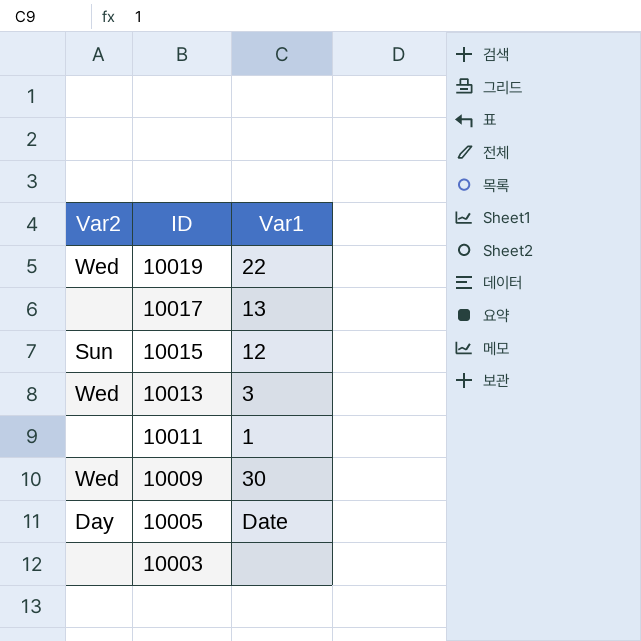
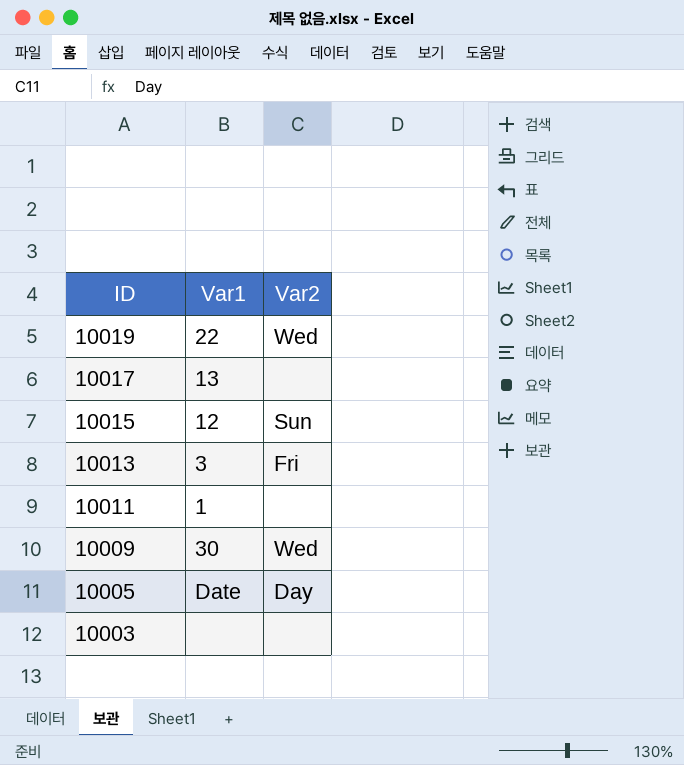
column Var2 | position: 1 -> 3
10013 | Var2: Wed -> Fri

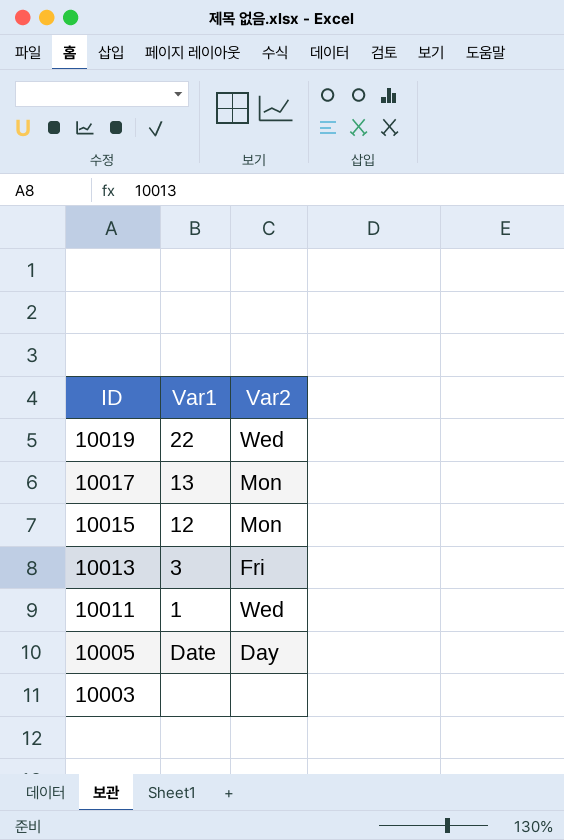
row 10009: 30 | Wed -> none
10017 | Var2: none -> Mon
10015 | Var2: Sun -> Mon
10011 | Var2: none -> Wed

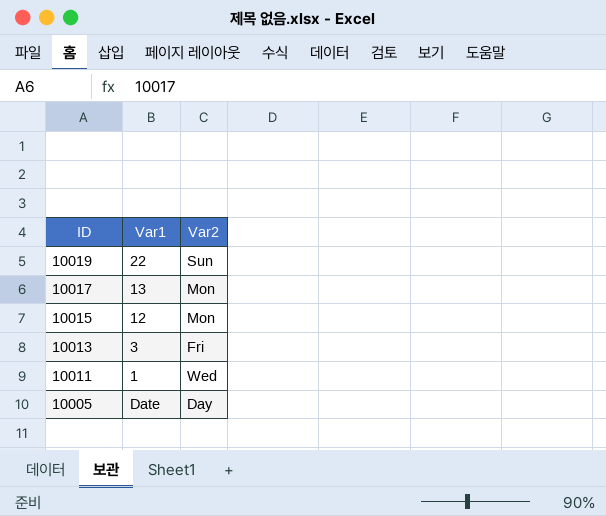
row 10003: none | none -> none
10019 | Var2: Wed -> Sun

